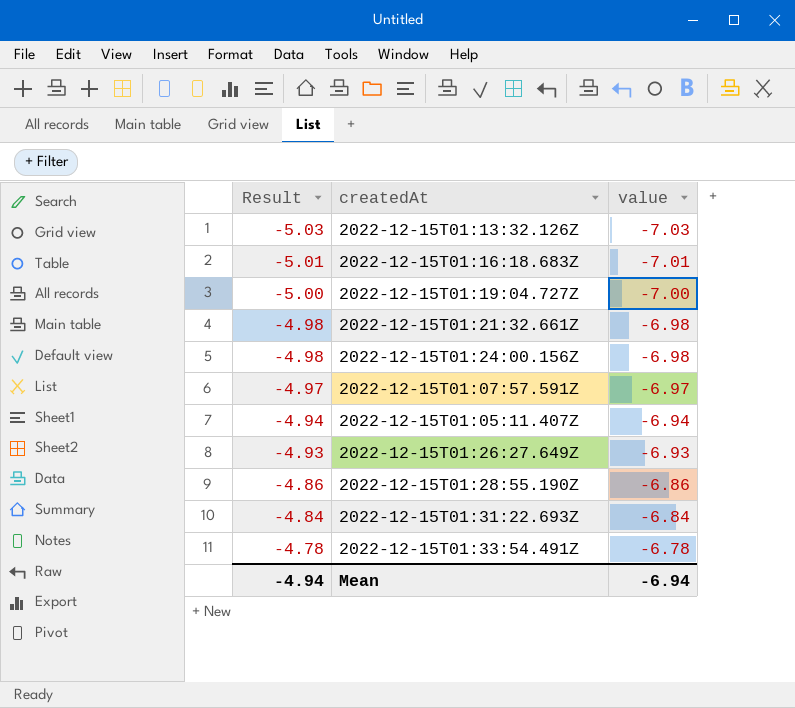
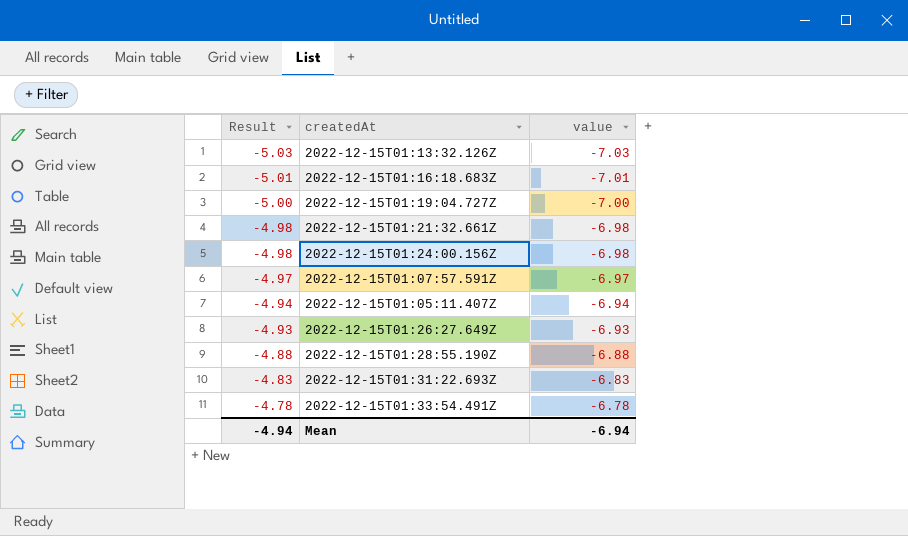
2022-12-15T01:28:55.190Z | Result: -4.86 -> -4.88
2022-12-15T01:28:55.190Z | value: -6.86 -> -6.88
2022-12-15T01:31:22.693Z | Result: -4.84 -> -4.83
2022-12-15T01:31:22.693Z | value: -6.84 -> -6.83

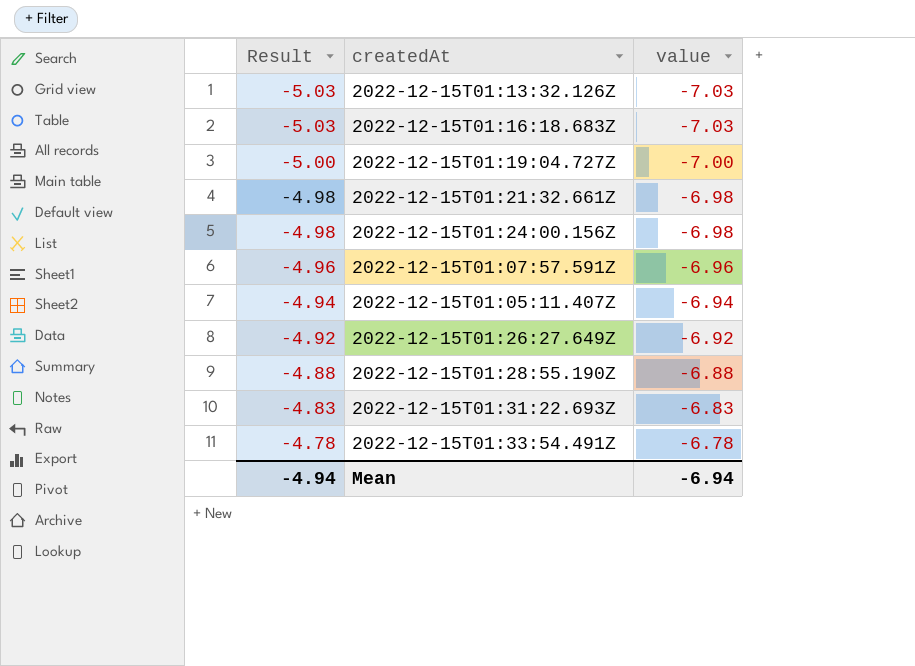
2022-12-15T01:16:18.683Z | Result: -5.01 -> -5.03
2022-12-15T01:16:18.683Z | value: -7.01 -> -7.03
2022-12-15T01:07:57.591Z | Result: -4.97 -> -4.96
2022-12-15T01:07:57.591Z | value: -6.97 -> -6.96
2022-12-15T01:26:27.649Z | Result: -4.93 -> -4.92
2022-12-15T01:26:27.649Z | value: -6.93 -> -6.92

